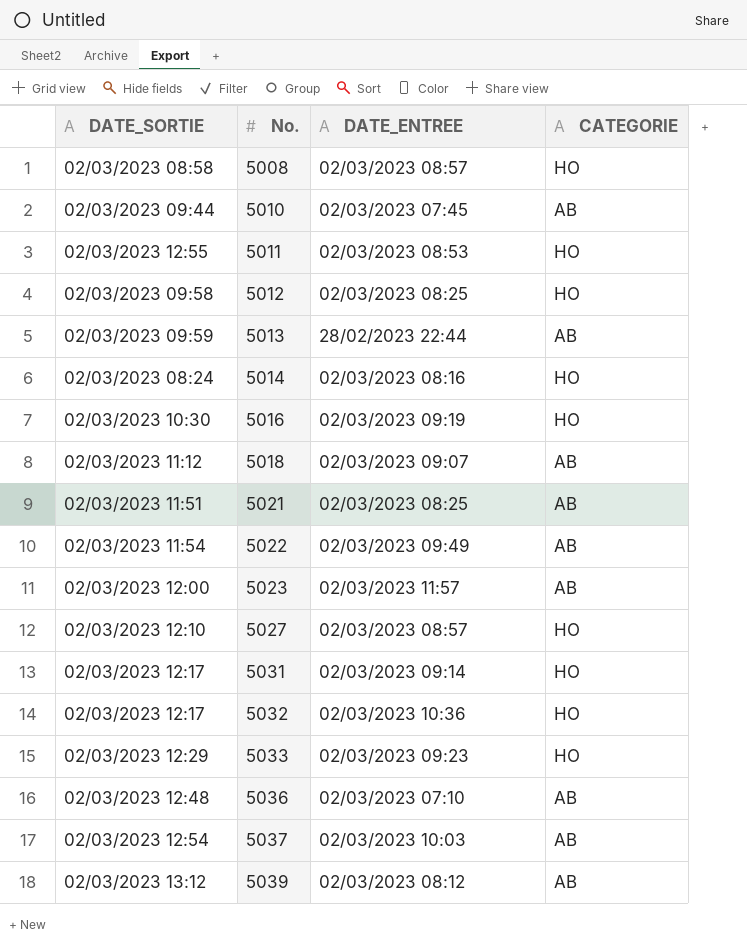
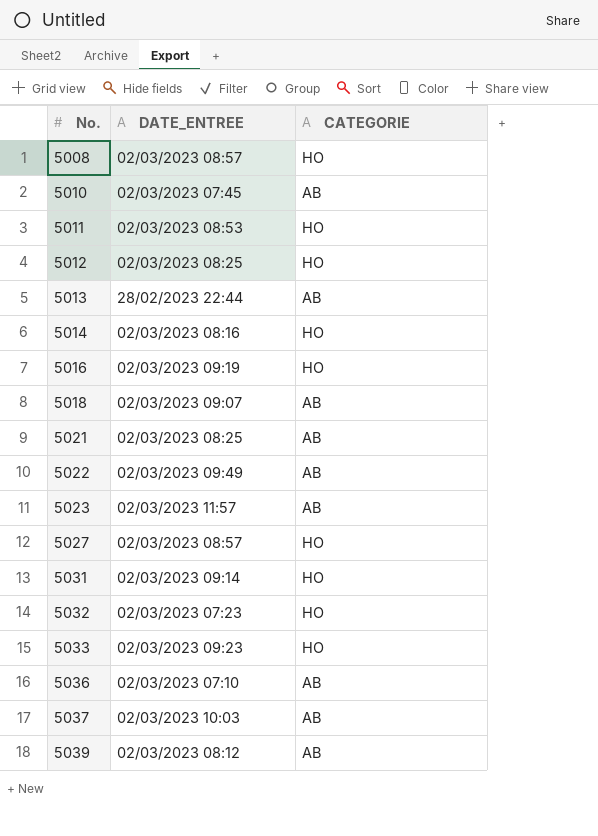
column DATE_SORTIE | position: 1 -> none
5032 | DATE_ENTREE: 02/03/2023 10:36 -> 02/03/2023 07:23

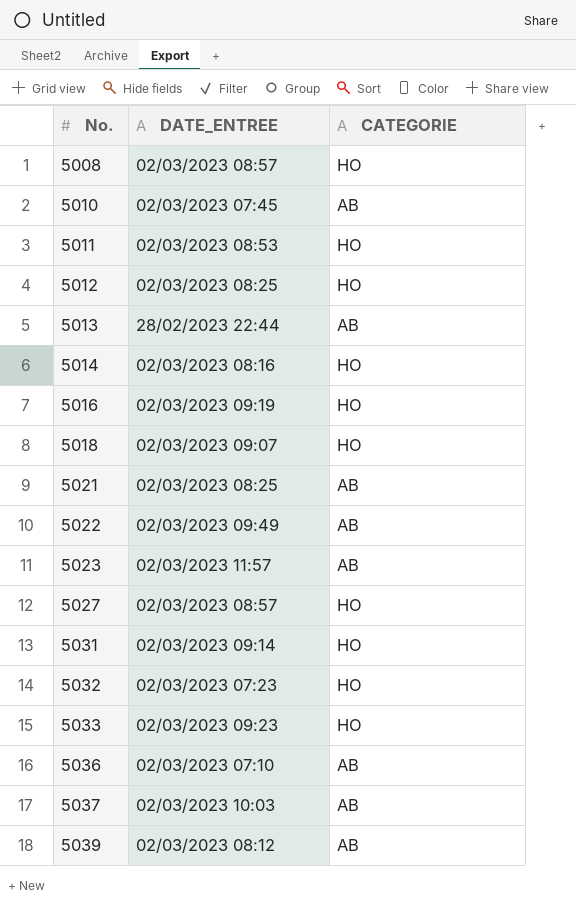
5018 | CATEGORIE: AB -> HO

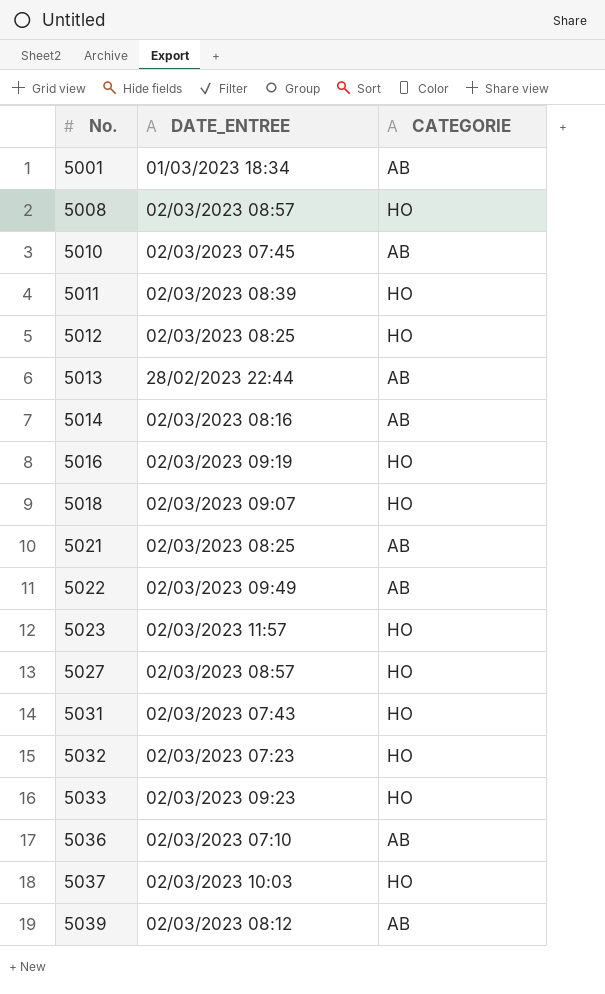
row 5001: none -> 01/03/2023 18:34 | AB
5011 | DATE_ENTREE: 02/03/2023 08:53 -> 02/03/2023 08:39
5014 | CATEGORIE: HO -> AB
5023 | CATEGORIE: AB -> HO
5031 | DATE_ENTREE: 02/03/2023 09:14 -> 02/03/2023 07:43
5037 | CATEGORIE: AB -> HO

